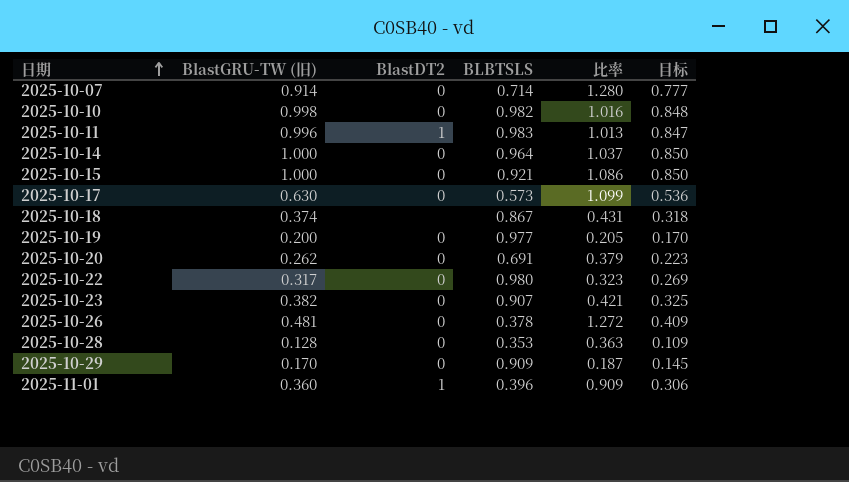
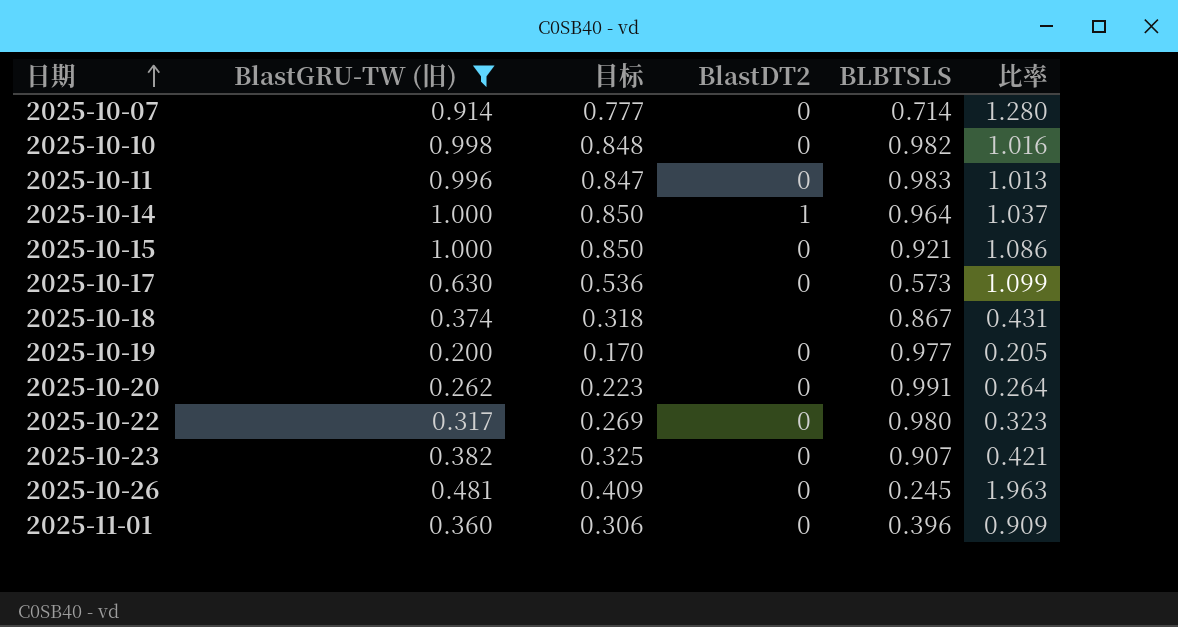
filter: none -> BlastGRU-TW (旧) >= 0.200
column 目标 | position: 6 -> 3
2025-10-11 | BlastDT2: 1 -> 0
2025-10-14 | BlastDT2: 0 -> 1
2025-10-20 | BLBTSLS: 0.691 -> 0.991
2025-10-20 | 比率: 0.379 -> 0.264
2025-10-26 | BLBTSLS: 0.378 -> 0.245
2025-10-26 | 比率: 1.272 -> 1.963
2025-11-01 | BlastDT2: 1 -> 0

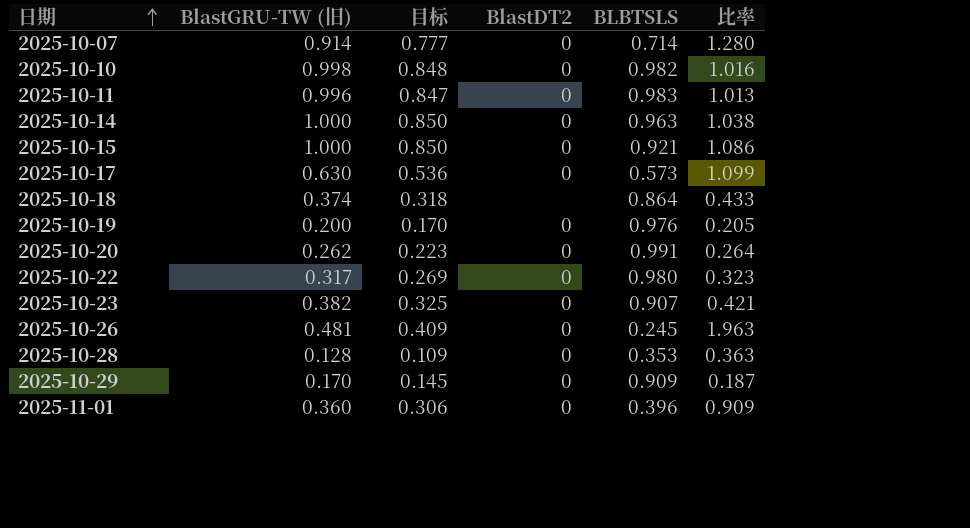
filter: BlastGRU-TW (旧) >= 0.200 -> none
2025-10-14 | BlastDT2: 1 -> 0
2025-10-14 | BLBTSLS: 0.964 -> 0.963
2025-10-14 | 比率: 1.037 -> 1.038
2025-10-18 | BLBTSLS: 0.867 -> 0.864
2025-10-18 | 比率: 0.431 -> 0.433
2025-10-19 | BLBTSLS: 0.977 -> 0.976

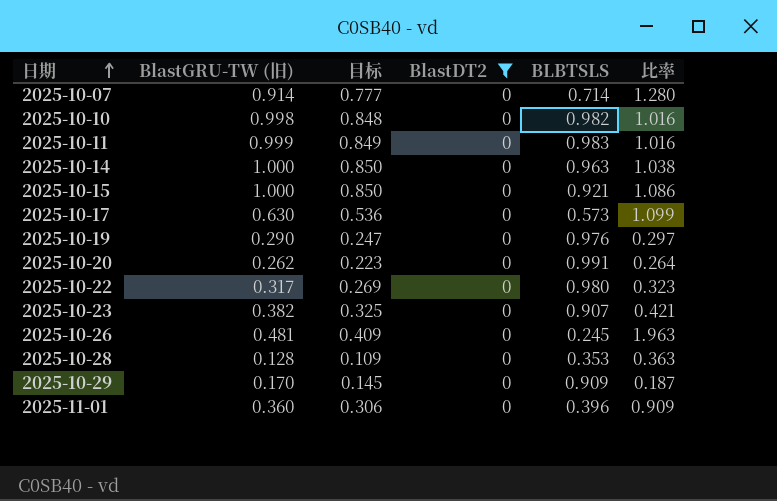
filter: none -> BlastDT2 = 0
2025-10-11 | BlastGRU-TW (旧): 0.996 -> 0.999
2025-10-11 | 目标: 0.847 -> 0.849
2025-10-11 | 比率: 1.013 -> 1.016
2025-10-19 | BlastGRU-TW (旧): 0.200 -> 0.290
2025-10-19 | 目标: 0.170 -> 0.247
2025-10-19 | 比率: 0.205 -> 0.297

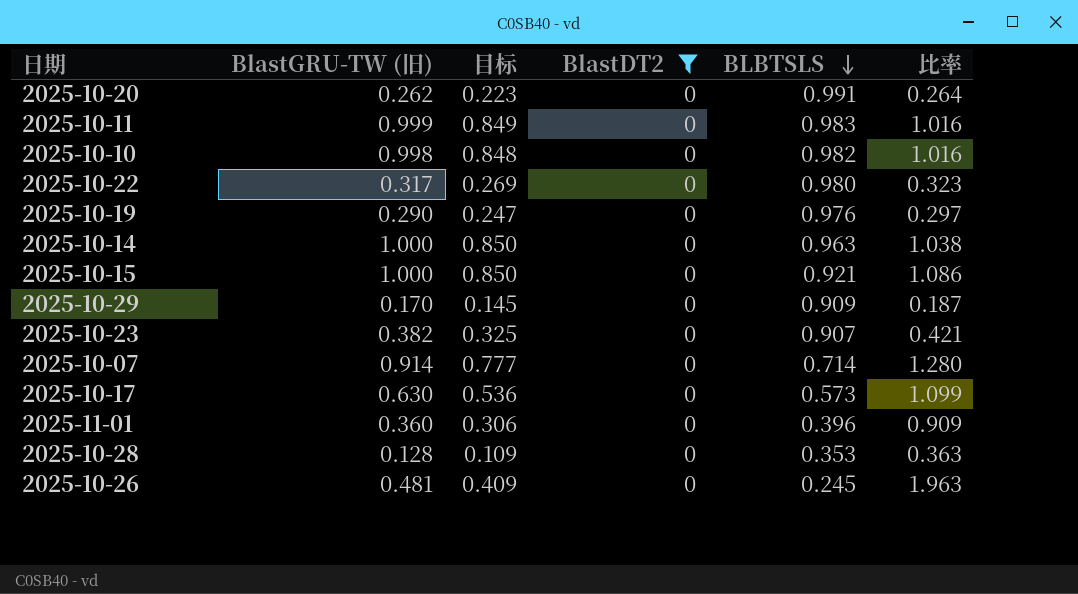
row order: 日期 ascending -> BLBTSLS descending

